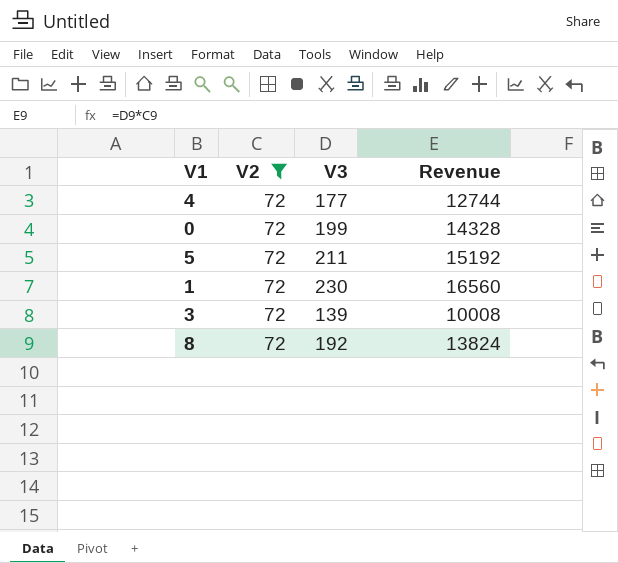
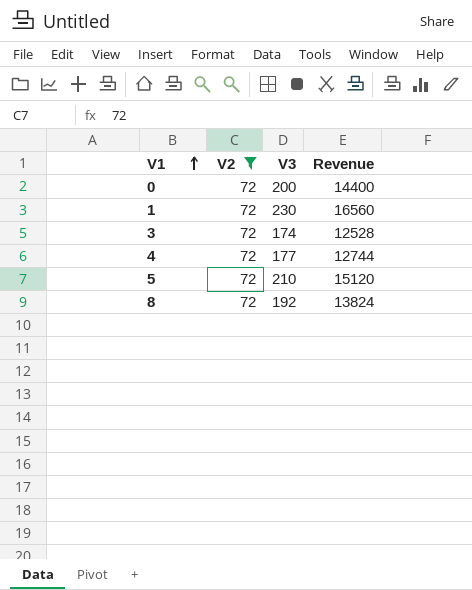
row order: none -> V1 ascending
0 | V3: 199 -> 200
0 | Revenue: 14328 -> 14400
3 | V3: 139 -> 174
3 | Revenue: 10008 -> 12528
5 | V3: 211 -> 210
5 | Revenue: 15192 -> 15120

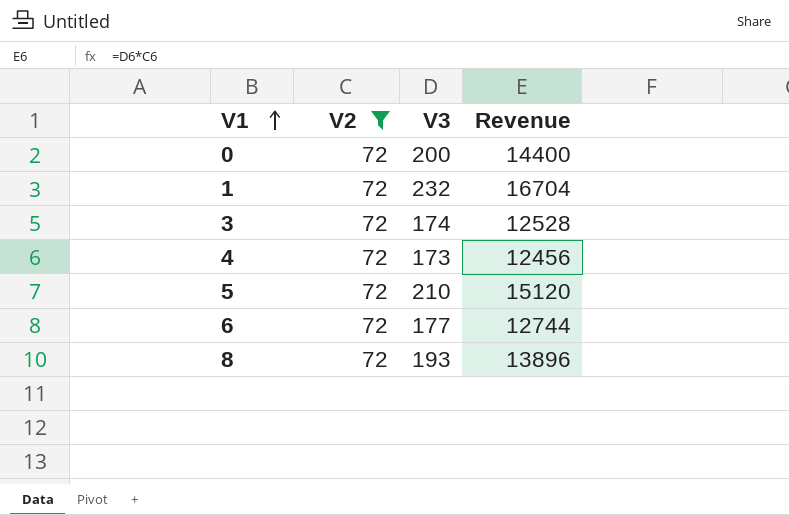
1 | V3: 230 -> 232
1 | Revenue: 16560 -> 16704
4 | V3: 177 -> 173
4 | Revenue: 12744 -> 12456
row 6: none -> 72 | 177 | 12744
8 | V3: 192 -> 193
8 | Revenue: 13824 -> 13896

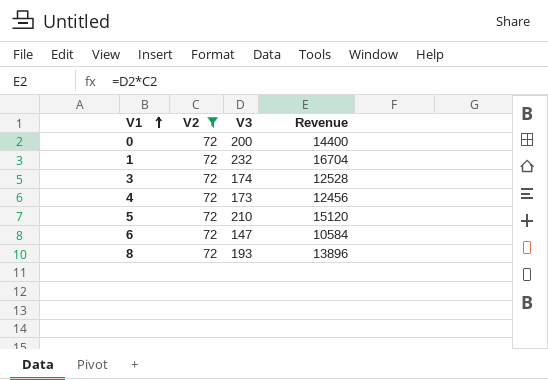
6 | V3: 177 -> 147
6 | Revenue: 12744 -> 10584

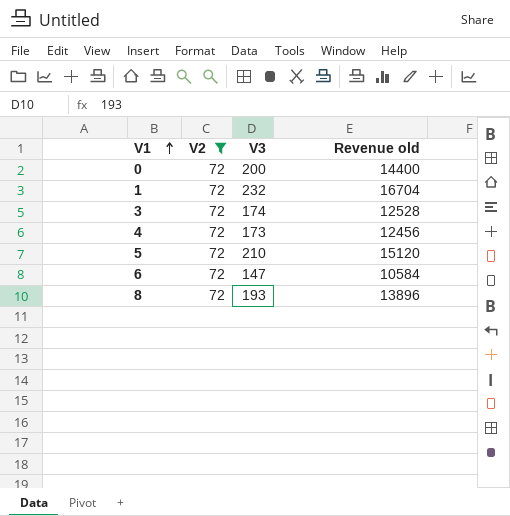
column name: Revenue -> Revenue old

